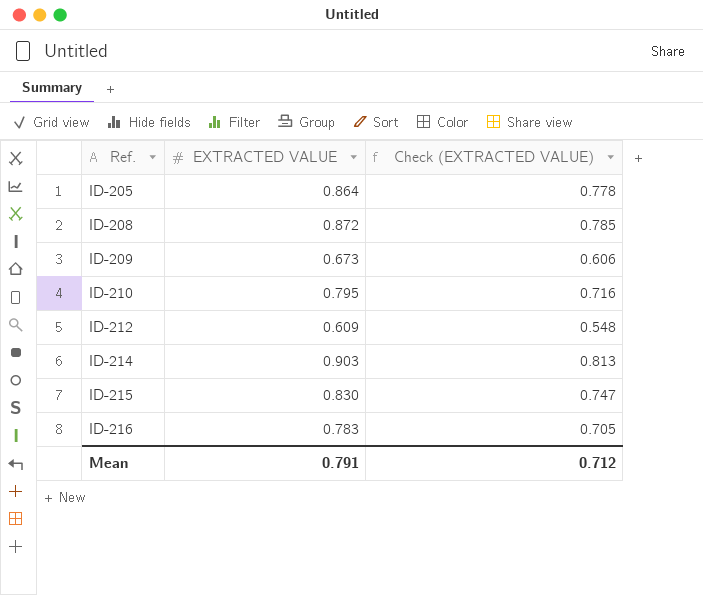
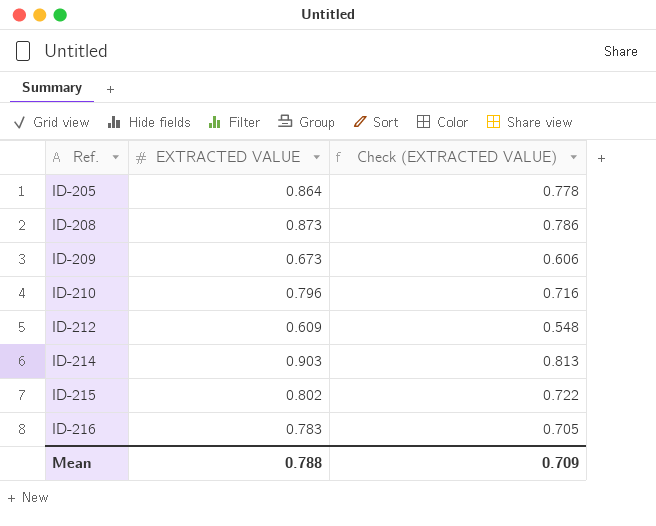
ID-208 | EXTRACTED VALUE: 0.872 -> 0.873
ID-208 | Check (EXTRACTED VALUE): 0.785 -> 0.786
ID-210 | EXTRACTED VALUE: 0.795 -> 0.796
ID-215 | EXTRACTED VALUE: 0.830 -> 0.802
ID-215 | Check (EXTRACTED VALUE): 0.747 -> 0.722
Mean | EXTRACTED VALUE: 0.791 -> 0.788
Mean | Check (EXTRACTED VALUE): 0.712 -> 0.709

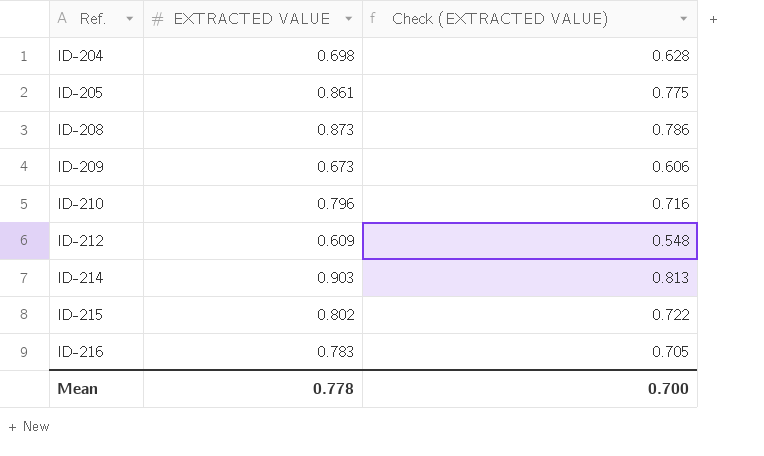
row ID-204: none -> 0.698 | 0.628
ID-205 | EXTRACTED VALUE: 0.864 -> 0.861
ID-205 | Check (EXTRACTED VALUE): 0.778 -> 0.775
Mean | EXTRACTED VALUE: 0.788 -> 0.778
Mean | Check (EXTRACTED VALUE): 0.709 -> 0.700

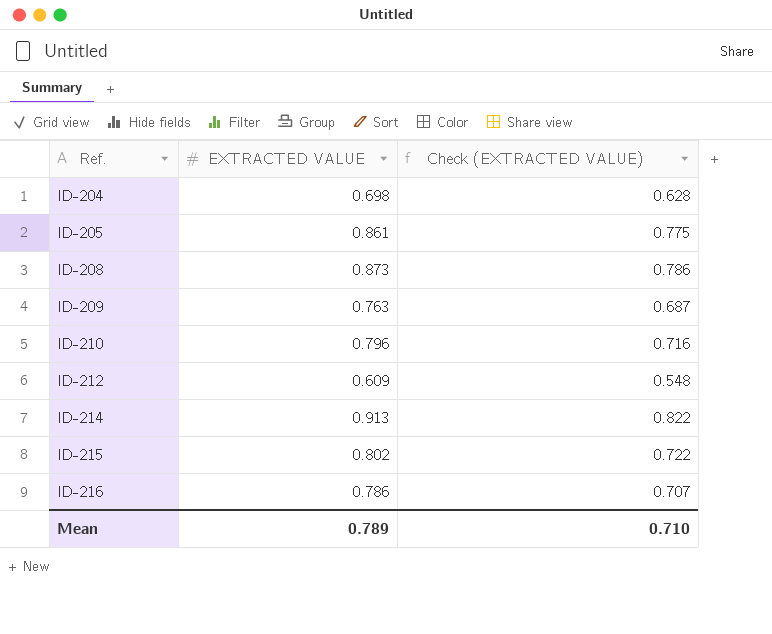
ID-209 | EXTRACTED VALUE: 0.673 -> 0.763
ID-209 | Check (EXTRACTED VALUE): 0.606 -> 0.687
ID-214 | EXTRACTED VALUE: 0.903 -> 0.913
ID-214 | Check (EXTRACTED VALUE): 0.813 -> 0.822
ID-216 | EXTRACTED VALUE: 0.783 -> 0.786
ID-216 | Check (EXTRACTED VALUE): 0.705 -> 0.707
Mean | EXTRACTED VALUE: 0.778 -> 0.789
Mean | Check (EXTRACTED VALUE): 0.700 -> 0.710

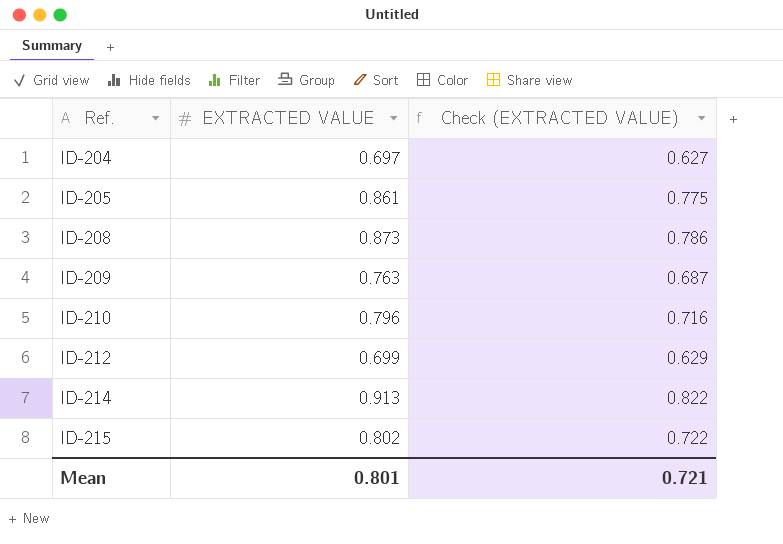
row ID-216: 0.786 | 0.707 -> none
ID-204 | EXTRACTED VALUE: 0.698 -> 0.697
ID-204 | Check (EXTRACTED VALUE): 0.628 -> 0.627
ID-212 | EXTRACTED VALUE: 0.609 -> 0.699
ID-212 | Check (EXTRACTED VALUE): 0.548 -> 0.629
Mean | EXTRACTED VALUE: 0.789 -> 0.801
Mean | Check (EXTRACTED VALUE): 0.710 -> 0.721

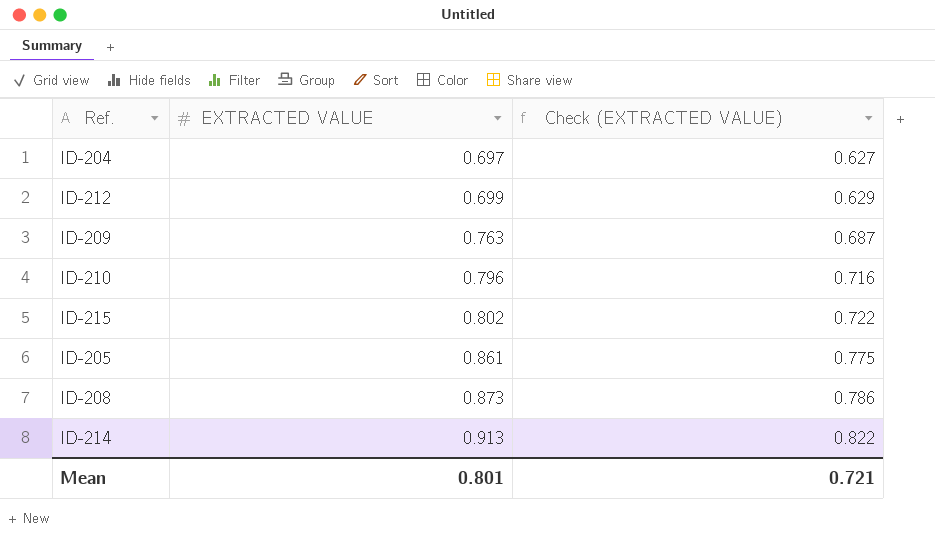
row order: Ref. ascending -> EXTRACTED VALUE ascending

